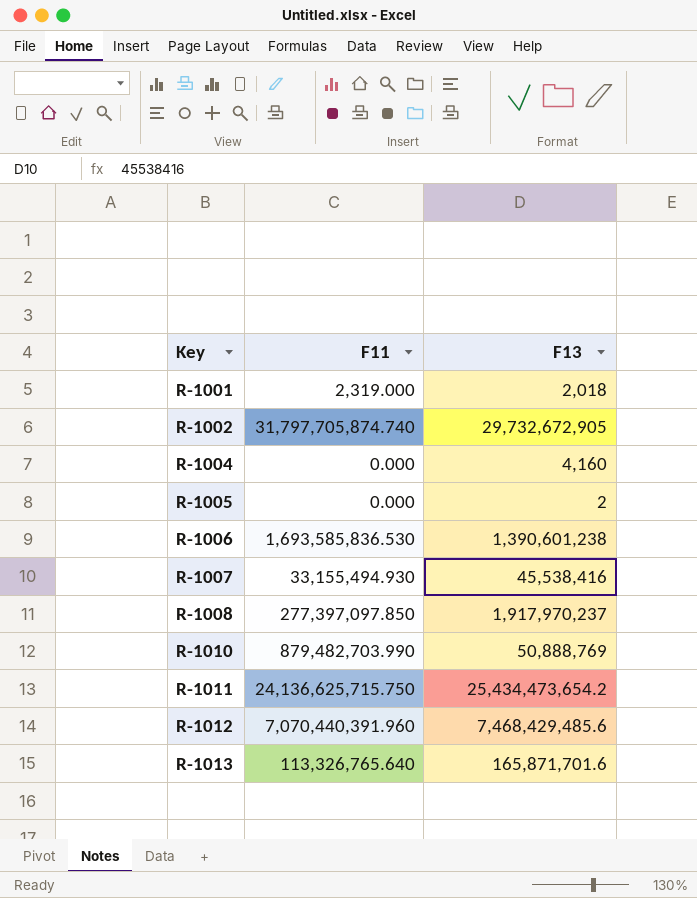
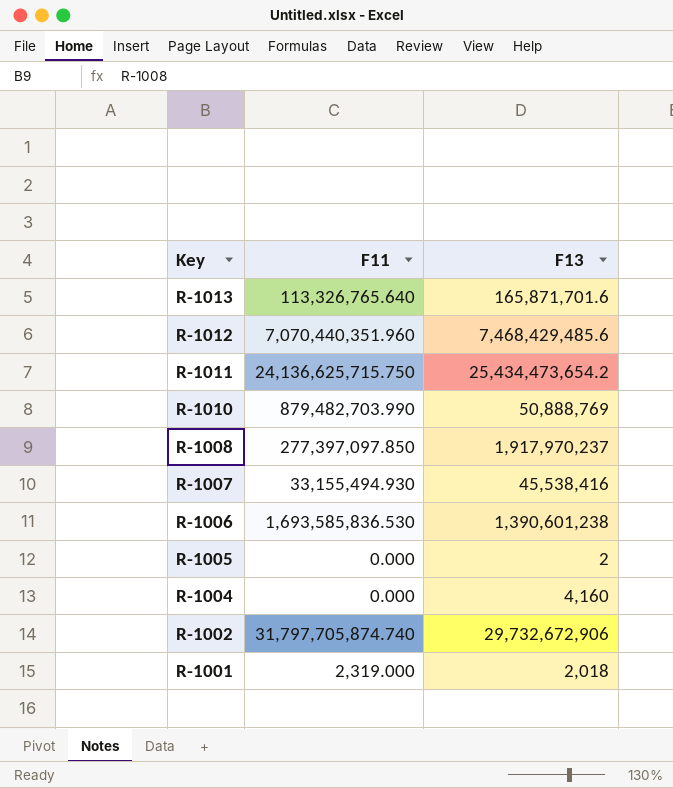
row order: Key ascending -> Key descending
R-1012 | F11: 7,070,440,391.960 -> 7,070,440,351.960
R-1002 | F13: 29,732,672,905 -> 29,732,672,906

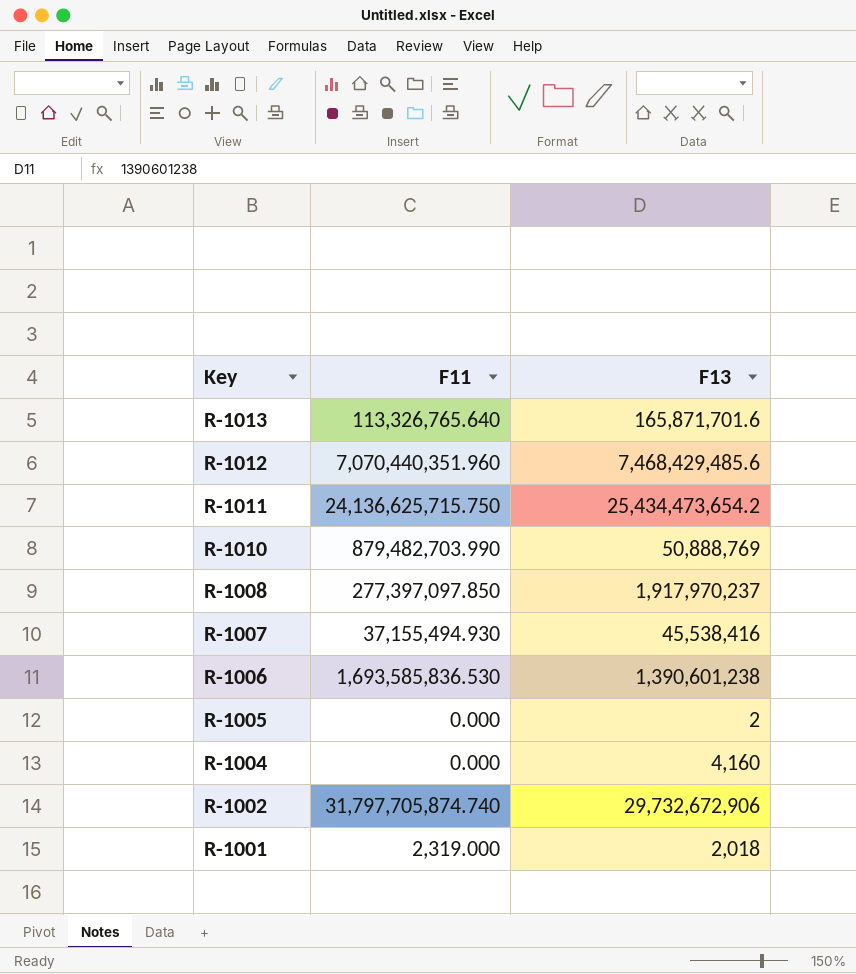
R-1007 | F11: 33,155,494.930 -> 37,155,494.930

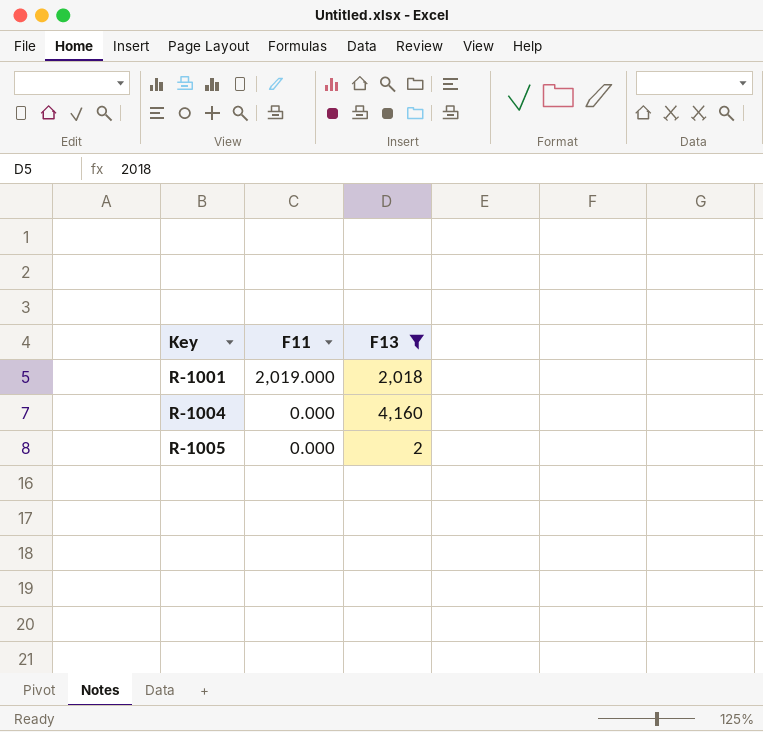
filter: none -> F13 <= 4,160
row order: Key descending -> Key ascending
R-1001 | F11: 2,319.000 -> 2,019.000

